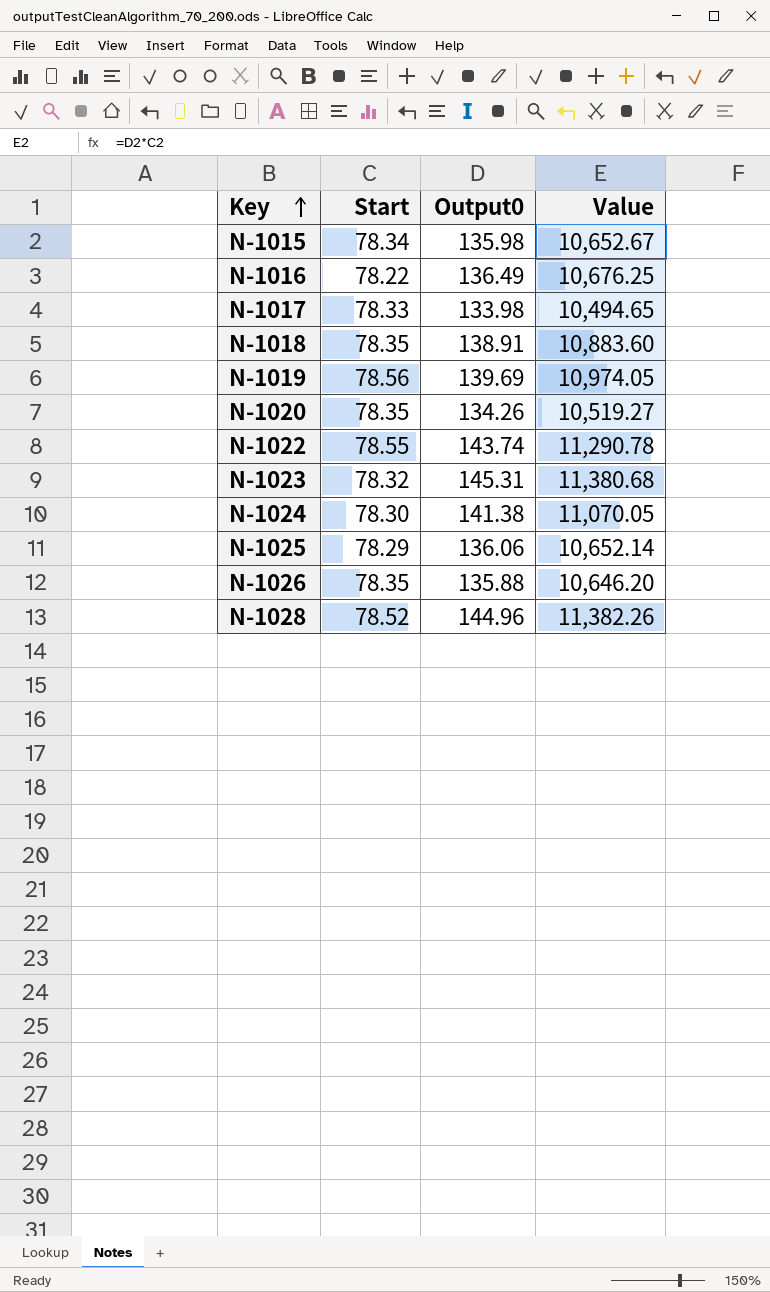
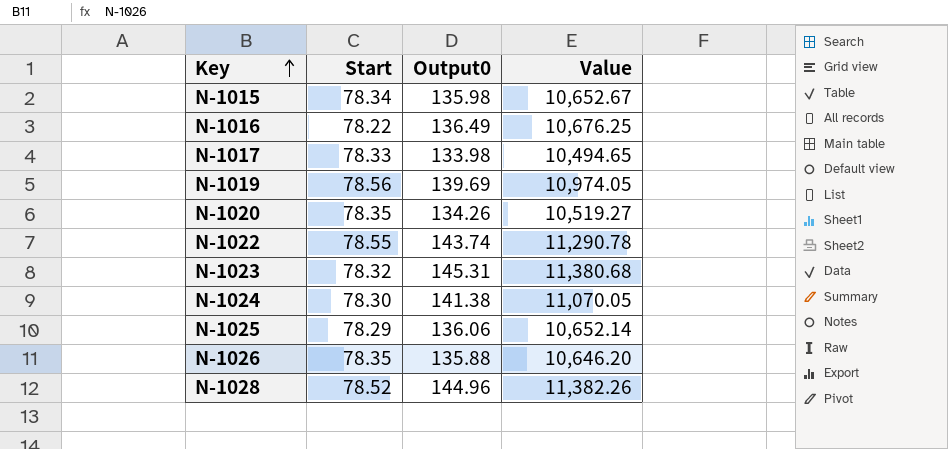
row N-1018: 78.35 | 138.91 | 10,883.60 -> none

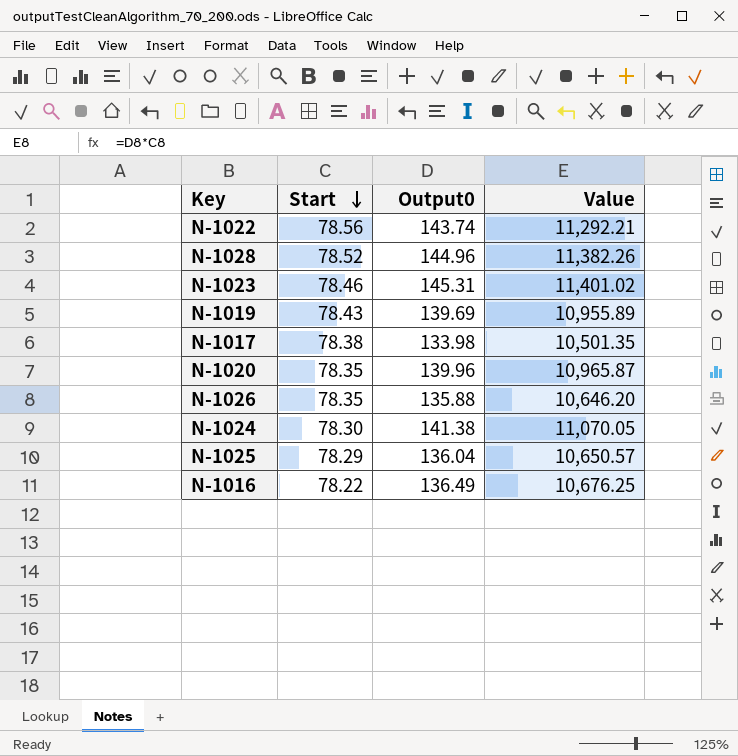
row order: Key ascending -> Start descending
row N-1015: 78.34 | 135.98 | 10,652.67 -> none
N-1022 | Start: 78.55 -> 78.56
N-1022 | Value: 11,290.78 -> 11,292.21
N-1023 | Start: 78.32 -> 78.46
N-1023 | Value: 11,380.68 -> 11,401.02
N-1019 | Start: 78.56 -> 78.43
N-1019 | Value: 10,974.05 -> 10,955.89
N-1017 | Start: 78.33 -> 78.38
N-1017 | Value: 10,494.65 -> 10,501.35
N-1020 | Output0: 134.26 -> 139.96
N-1020 | Value: 10,519.27 -> 10,965.87
N-1025 | Output0: 136.06 -> 136.04
N-1025 | Value: 10,652.14 -> 10,650.57

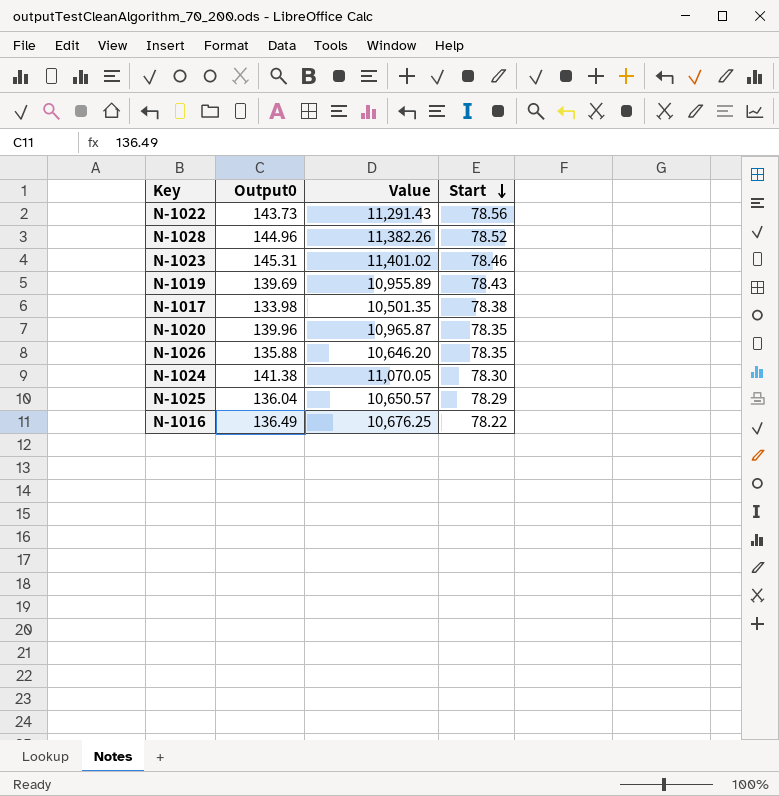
column Start | position: 2 -> 4
N-1022 | Output0: 143.74 -> 143.73
N-1022 | Value: 11,292.21 -> 11,291.43

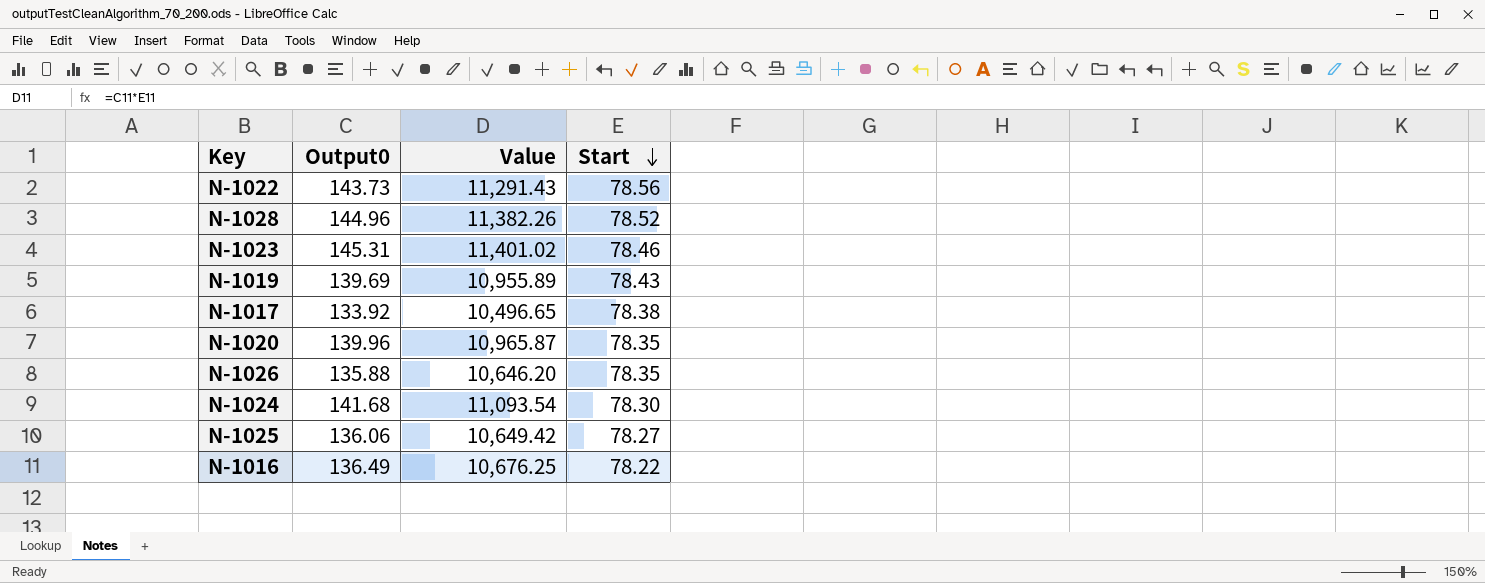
N-1017 | Output0: 133.98 -> 133.92
N-1017 | Value: 10,501.35 -> 10,496.65
N-1024 | Output0: 141.38 -> 141.68
N-1024 | Value: 11,070.05 -> 11,093.54
N-1025 | Output0: 136.04 -> 136.06
N-1025 | Value: 10,650.57 -> 10,649.42
N-1025 | Start: 78.29 -> 78.27

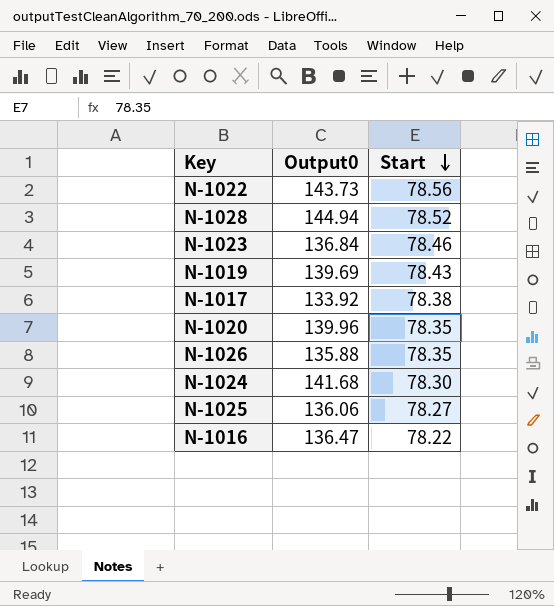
column Value | formula: [Output0] * [Start] -> none
N-1028 | Output0: 144.96 -> 144.94
N-1023 | Output0: 145.31 -> 136.84
N-1016 | Output0: 136.49 -> 136.47

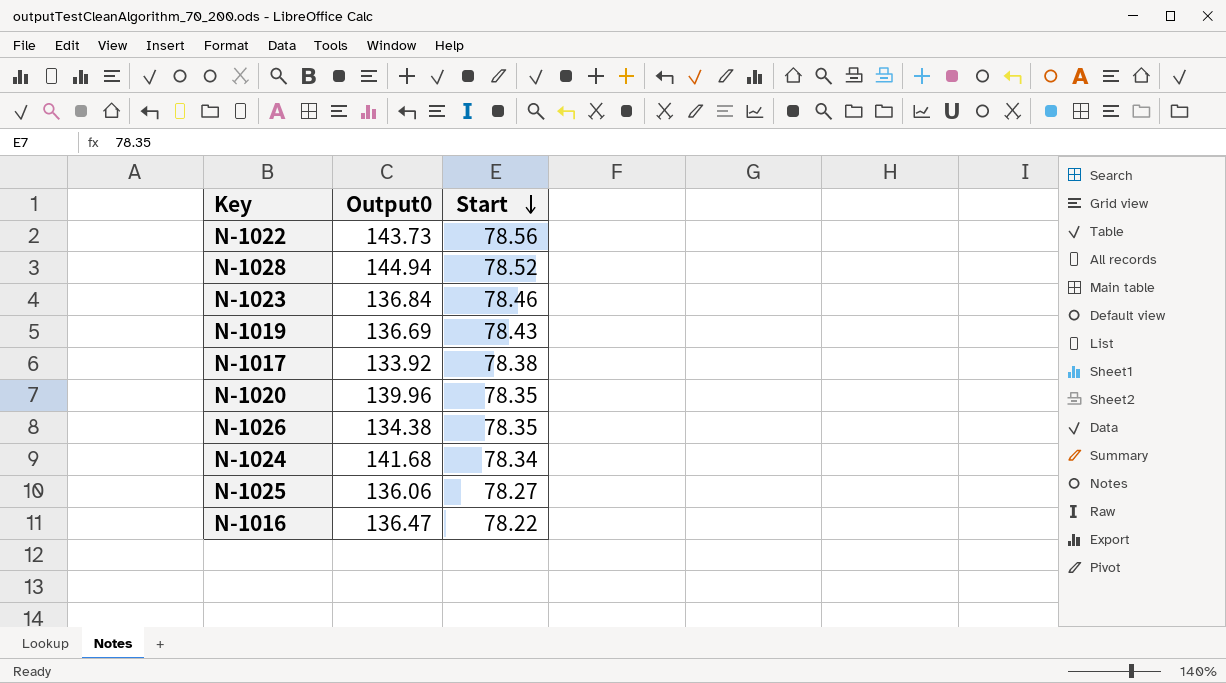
N-1019 | Output0: 139.69 -> 136.69
N-1026 | Output0: 135.88 -> 134.38
N-1024 | Start: 78.30 -> 78.34

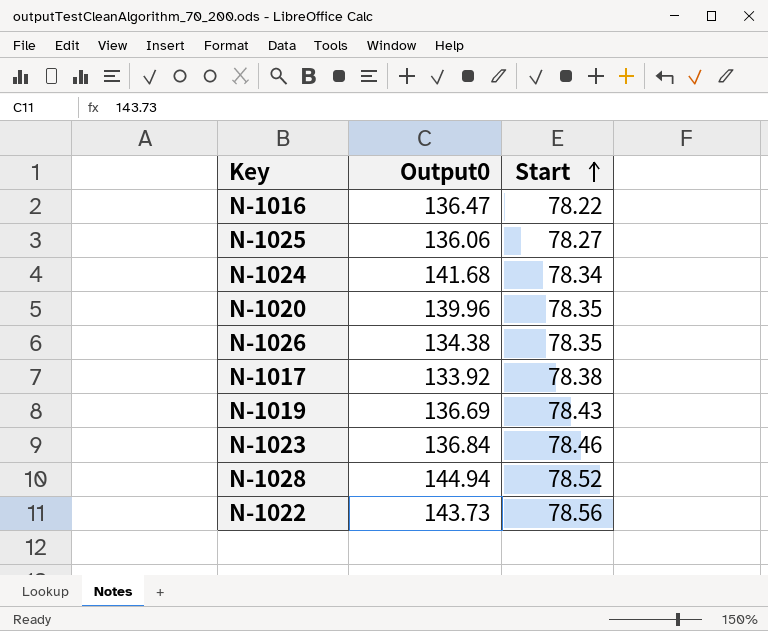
row order: Start descending -> Start ascending

